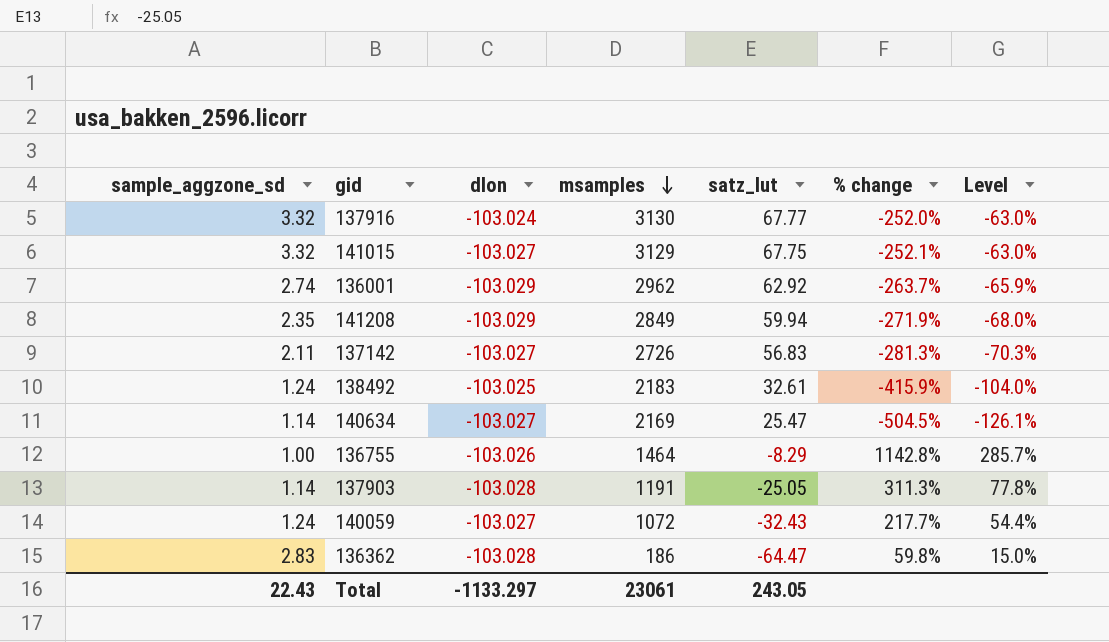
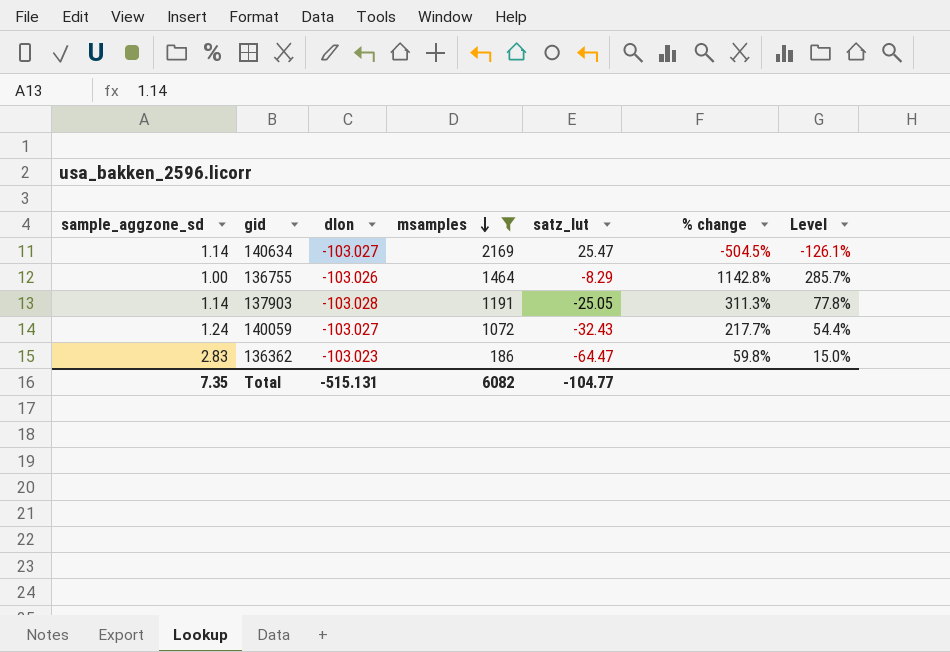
filter: none -> msamples <= 2169
136362 | dlon: -103.028 -> -103.023
Total | sample_aggzone_sd: 22.43 -> 7.35
Total | dlon: -1133.297 -> -515.131
Total | msamples: 23061 -> 6082
Total | satz_lut: 243.05 -> -104.77

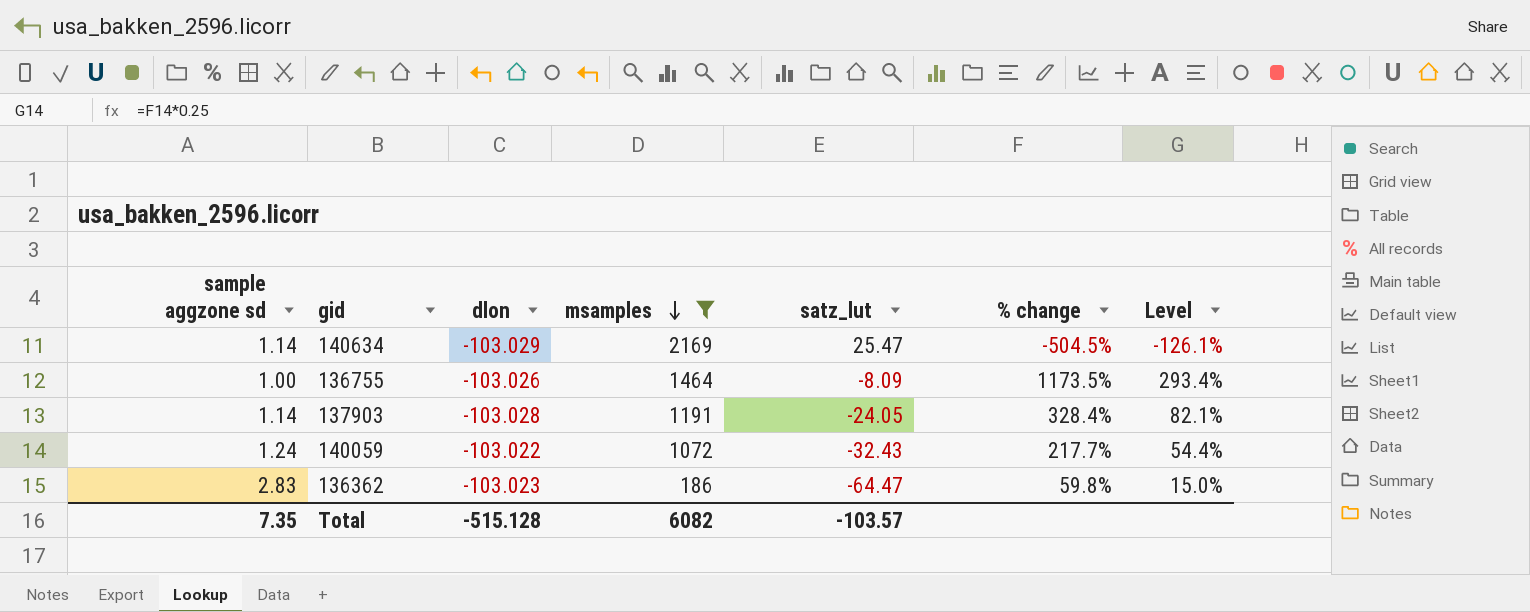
column name: sample_aggzone_sd -> sample aggzone sd
140634 | dlon: -103.027 -> -103.029
136755 | satz_lut: -8.29 -> -8.09
136755 | % change: 1142.8% -> 1173.5%
136755 | Level: 285.7% -> 293.4%
137903 | satz_lut: -25.05 -> -24.05
137903 | % change: 311.3% -> 328.4%
137903 | Level: 77.8% -> 82.1%
140059 | dlon: -103.027 -> -103.022
Total | dlon: -515.131 -> -515.128
Total | satz_lut: -104.77 -> -103.57

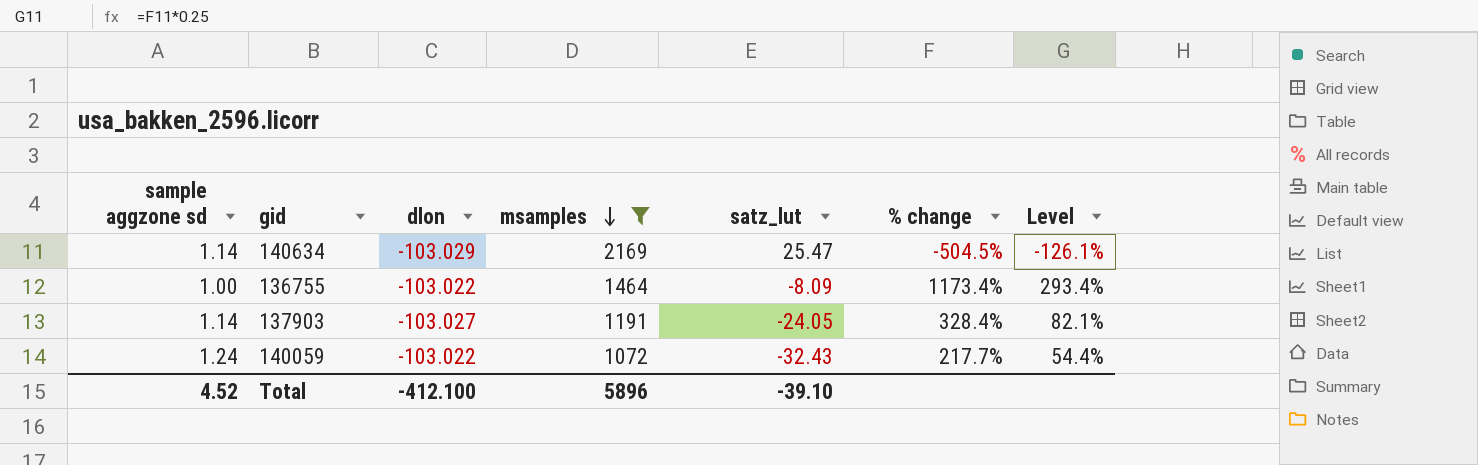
row 136362: 2.83 | -103.023 | 186 | -64.47 | 59.8% | 15.0% -> none
136755 | dlon: -103.026 -> -103.022
136755 | % change: 1173.5% -> 1173.4%
137903 | dlon: -103.028 -> -103.027
Total | sample aggzone sd: 7.35 -> 4.52
Total | dlon: -515.128 -> -412.100
Total | msamples: 6082 -> 5896
Total | satz_lut: -103.57 -> -39.10

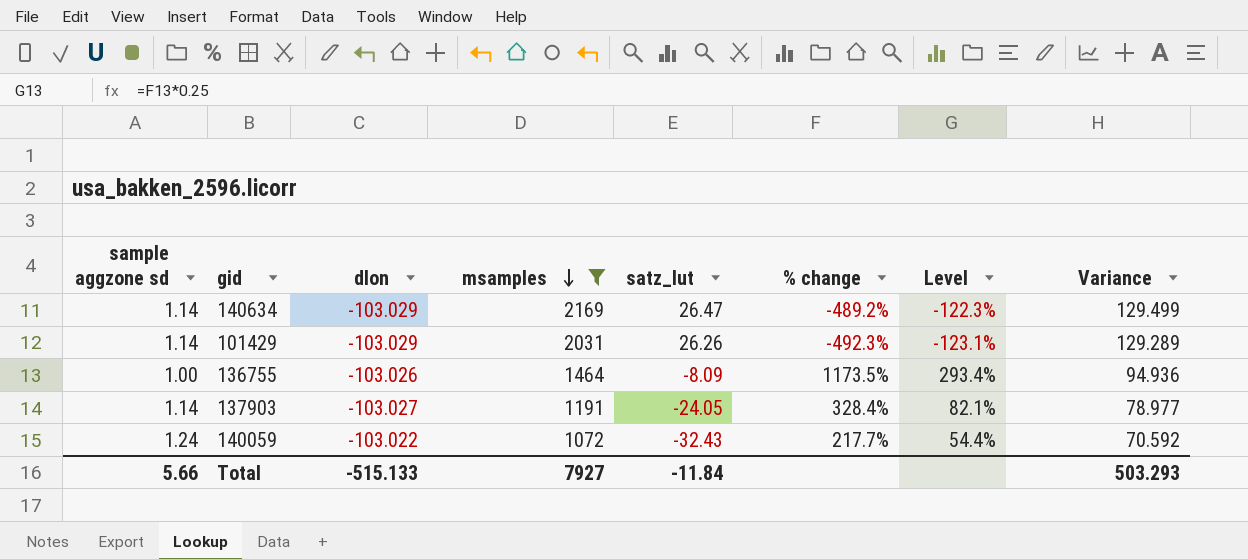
column Variance | formula: none -> [satz_lut] - [dlon]
140634 | satz_lut: 25.47 -> 26.47
140634 | % change: -504.5% -> -489.2%
140634 | Level: -126.1% -> -122.3%
row 101429: none -> 1.14 | -103.029 | 2031 | 26.26 | -492.3% | -123.1% | 129.289
136755 | dlon: -103.022 -> -103.026
136755 | % change: 1173.4% -> 1173.5%
Total | sample aggzone sd: 4.52 -> 5.66
Total | dlon: -412.100 -> -515.133
Total | msamples: 5896 -> 7927
Total | satz_lut: -39.10 -> -11.84

